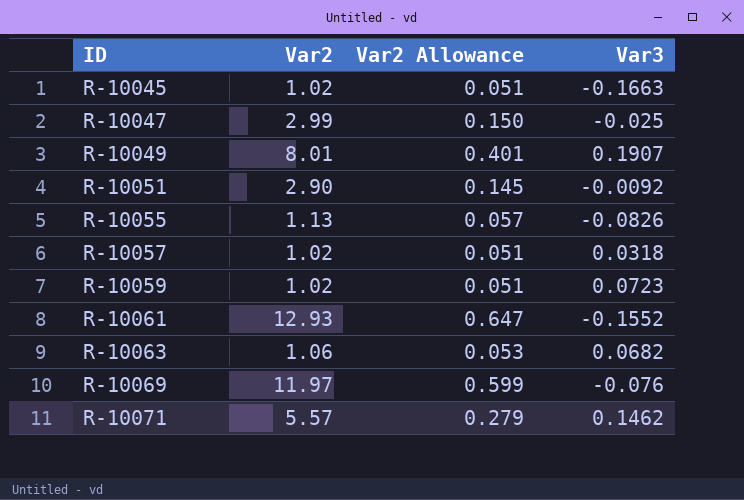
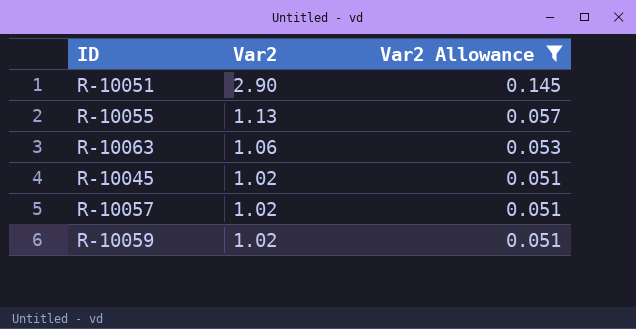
filter: none -> Var2 Allowance <= 0.145
row order: ID ascending -> Var2 descending
column Var3 | position: 4 -> none

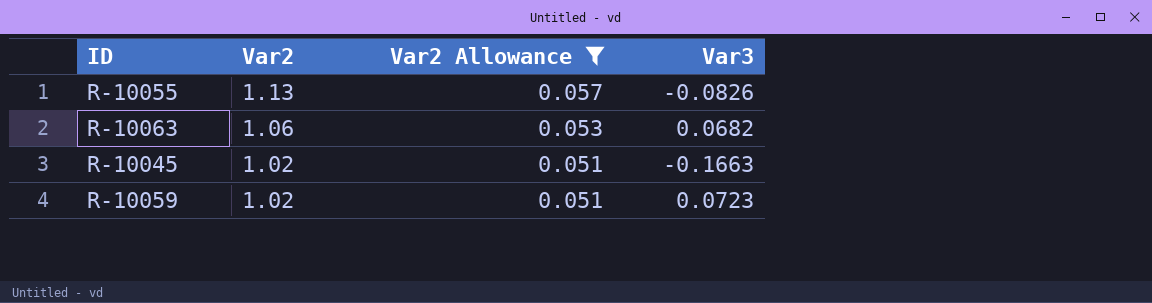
column Var3 | position: none -> 4
row R-10051: 2.90 | 0.145 -> none
row R-10057: 1.02 | 0.051 -> none

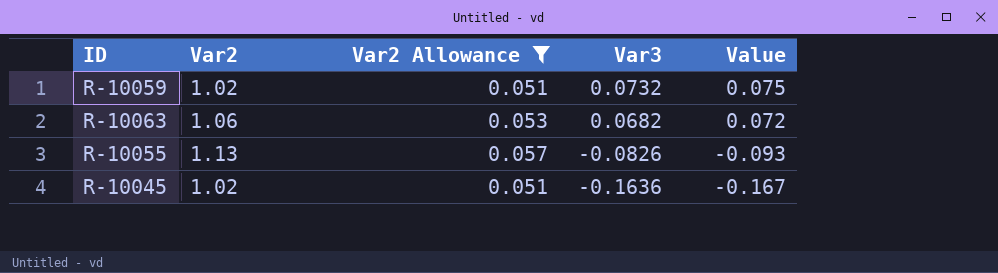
row order: Var2 descending -> Var3 descending
column Value | formula: none -> [Var2] * [Var3]
R-10059 | Var3: 0.0723 -> 0.0732
R-10045 | Var3: -0.1663 -> -0.1636

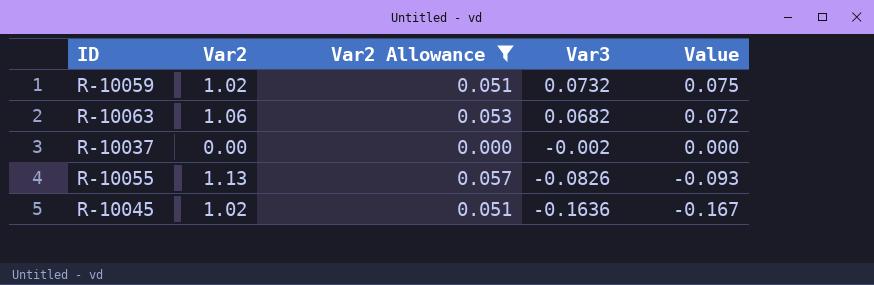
row R-10037: none -> 0.00 | 0.000 | -0.002 | 0.000

